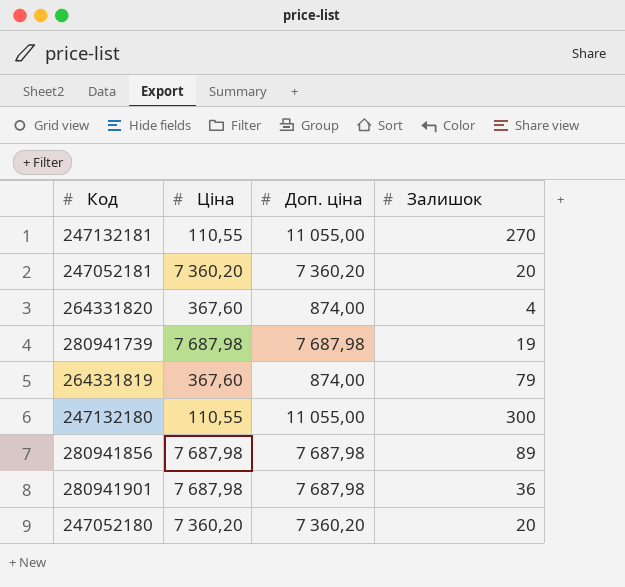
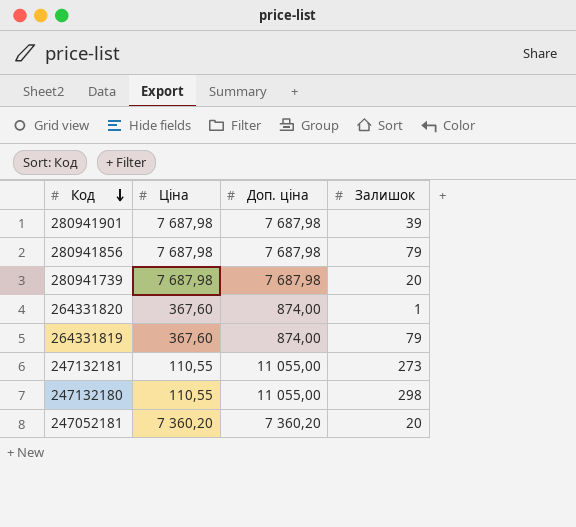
row order: none -> Код descending
row 247052180: 7 360,20 | 7 360,20 | 20 -> none
280941901 | Залишок: 36 -> 39
280941856 | Залишок: 89 -> 79
280941739 | Залишок: 19 -> 20
264331820 | Залишок: 4 -> 1
247132181 | Залишок: 270 -> 273
247132180 | Залишок: 300 -> 298

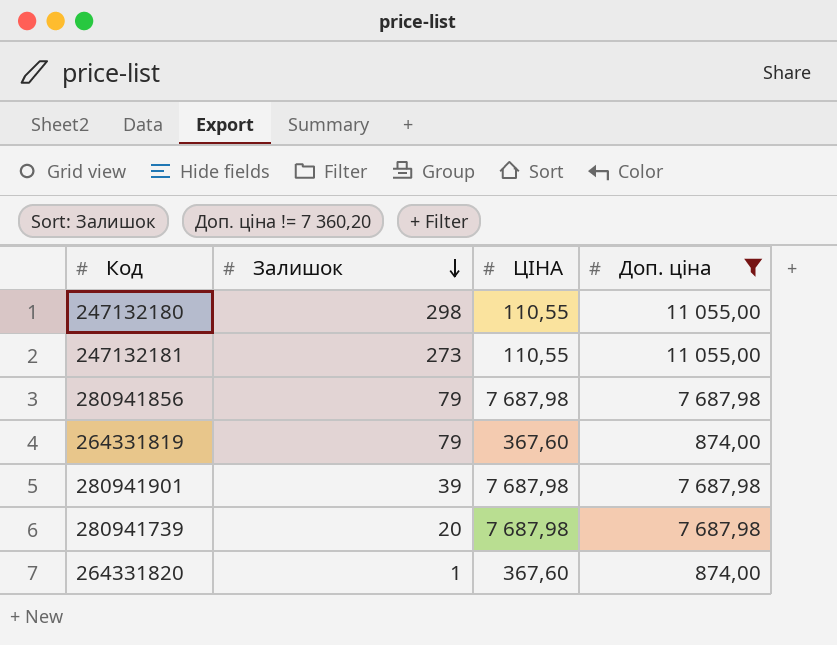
filter: none -> Доп. ціна != 7 360,20
row order: Код descending -> Залишок descending
column Залишок | position: 4 -> 2
column name: Ціна -> ЦІНА

